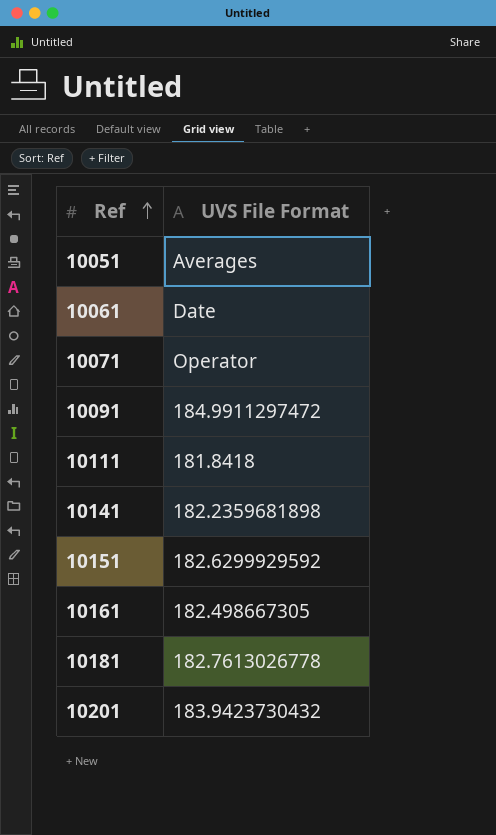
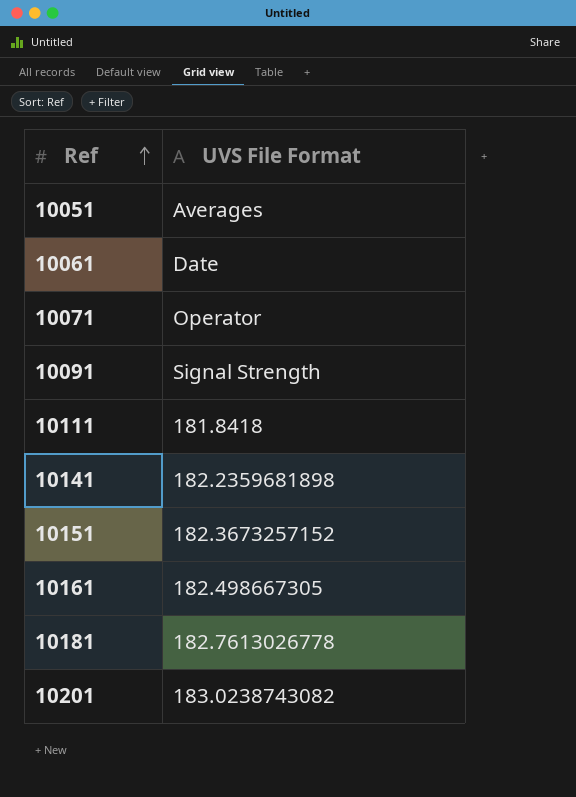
10091 | UVS File Format: 184.9911297472 -> Signal Strength
10151 | UVS File Format: 182.6299929592 -> 182.3673257152
10201 | UVS File Format: 183.9423730432 -> 183.0238743082

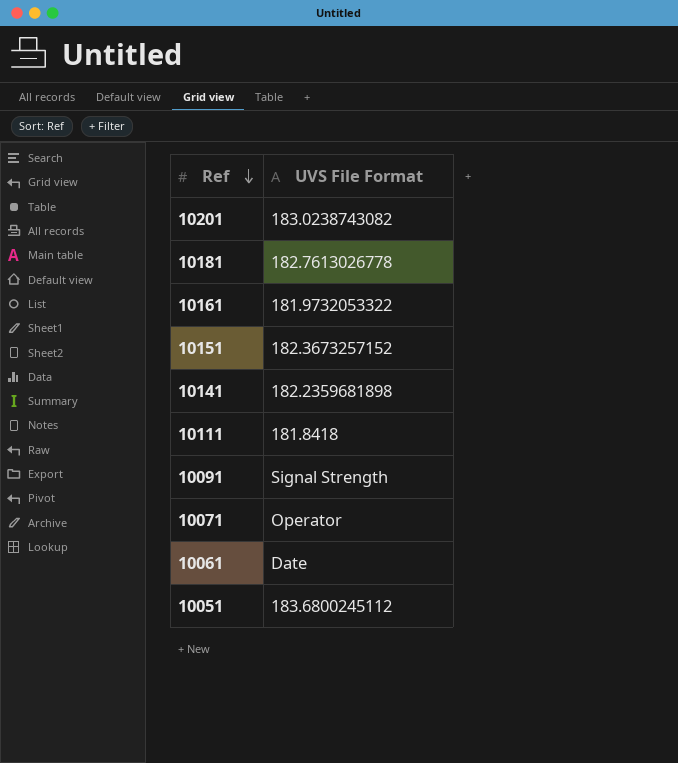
row order: Ref ascending -> Ref descending
10161 | UVS File Format: 182.498667305 -> 181.9732053322
10051 | UVS File Format: Averages -> 183.6800245112

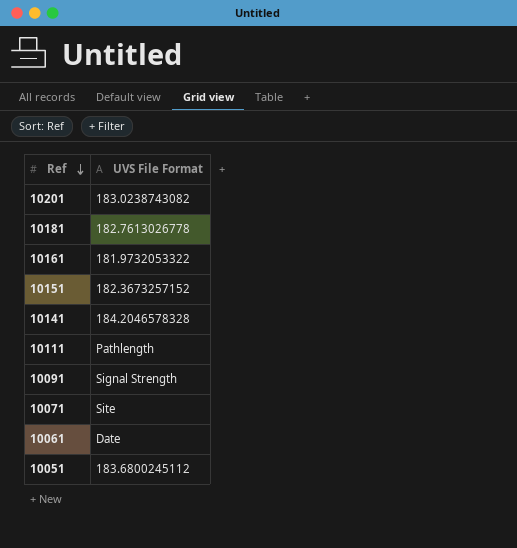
10141 | UVS File Format: 182.2359681898 -> 184.2046578328
10111 | UVS File Format: 181.8418 -> Pathlength
10071 | UVS File Format: Operator -> Site

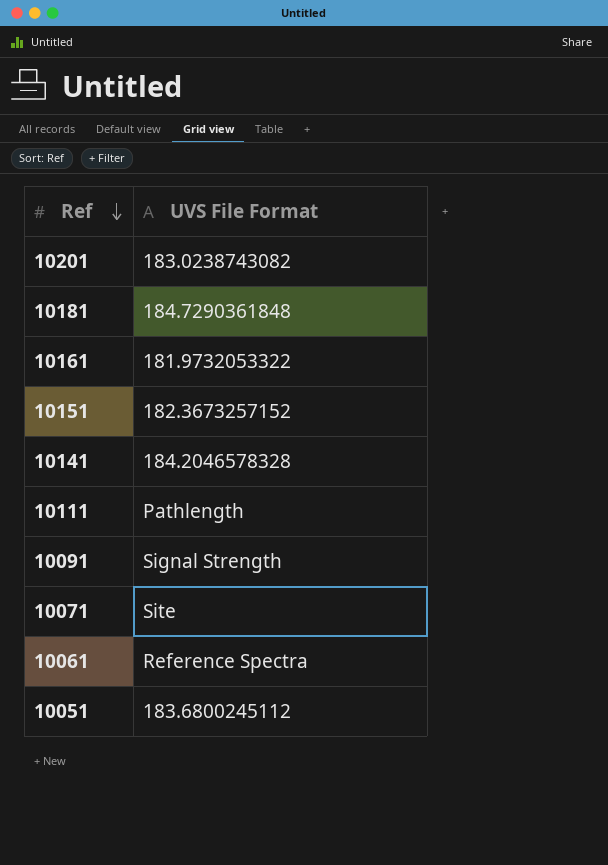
10181 | UVS File Format: 182.7613026778 -> 184.7290361848
10061 | UVS File Format: Date -> Reference Spectra

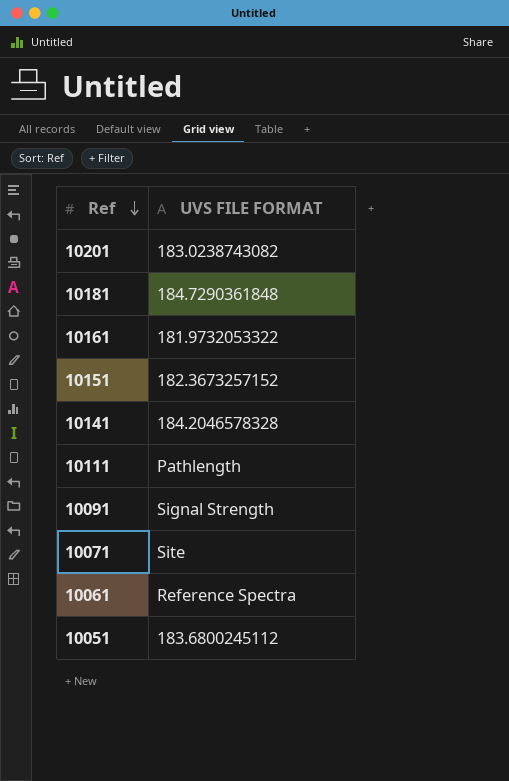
column name: UVS File Format -> UVS FILE FORMAT

